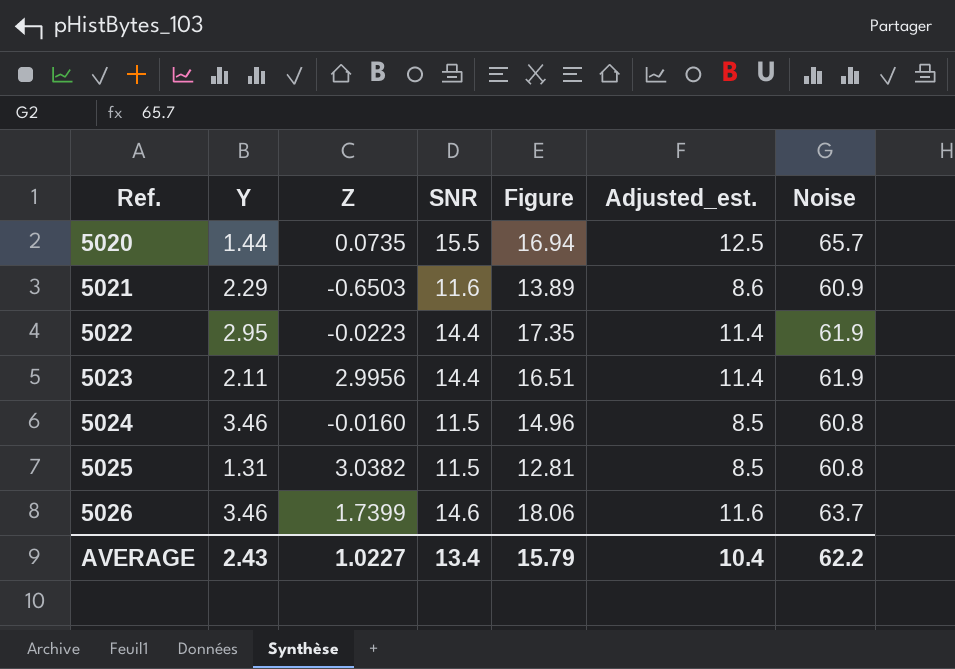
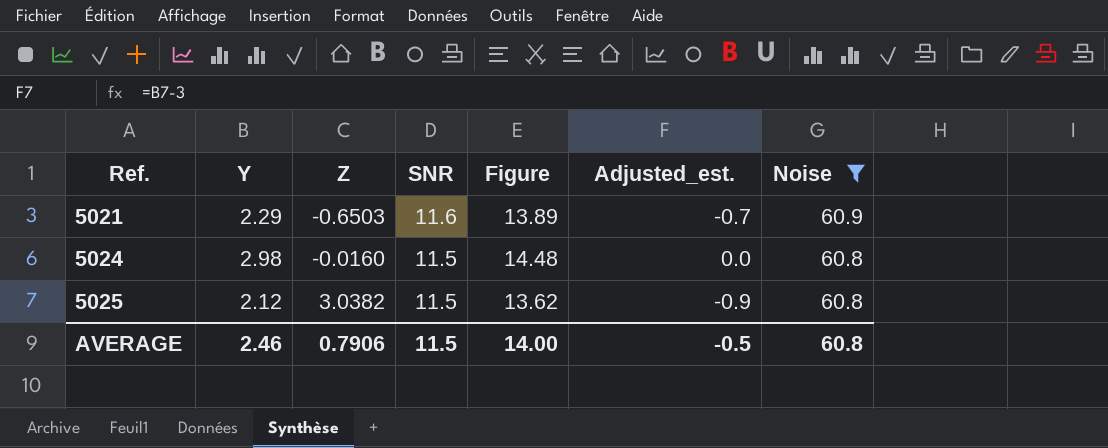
filter: none -> Noise <= 60.9
column Adjusted_est. | formula: [SNR] - 3 -> [Y] - 3
5024 | Y: 3.46 -> 2.98
5024 | Figure: 14.96 -> 14.48
5025 | Y: 1.31 -> 2.12
5025 | Figure: 12.81 -> 13.62
AVERAGE | Y: 2.43 -> 2.46
AVERAGE | Z: 1.0227 -> 0.7906
AVERAGE | SNR: 13.4 -> 11.5
AVERAGE | Figure: 15.79 -> 14.00
AVERAGE | Adjusted_est.: 10.4 -> -0.5
AVERAGE | Noise: 62.2 -> 60.8

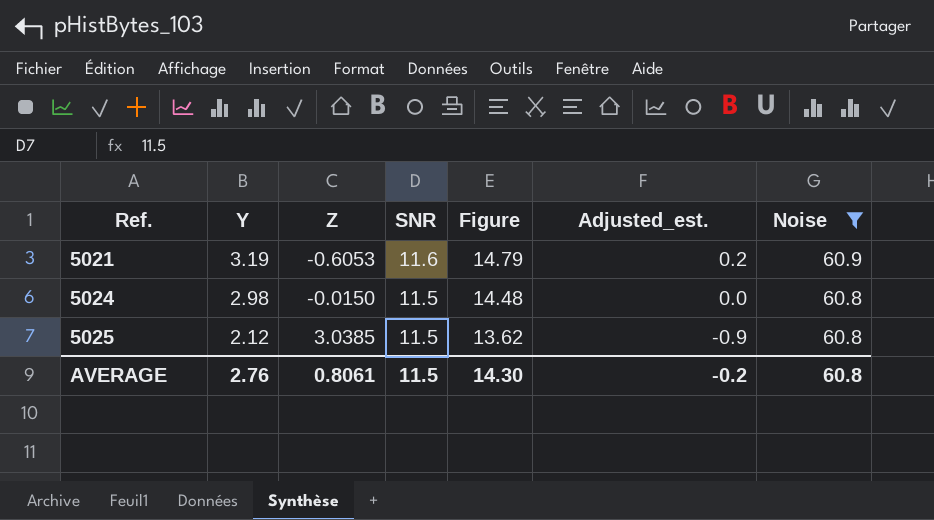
5021 | Y: 2.29 -> 3.19
5021 | Z: -0.6503 -> -0.6053
5021 | Figure: 13.89 -> 14.79
5021 | Adjusted_est.: -0.7 -> 0.2
5024 | Z: -0.0160 -> -0.0150
5025 | Z: 3.0382 -> 3.0385
AVERAGE | Y: 2.46 -> 2.76
AVERAGE | Z: 0.7906 -> 0.8061
AVERAGE | Figure: 14.00 -> 14.30
AVERAGE | Adjusted_est.: -0.5 -> -0.2

